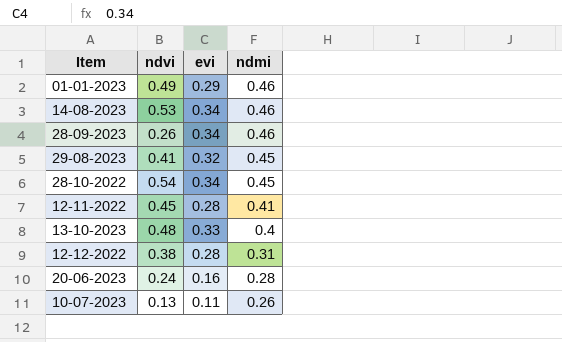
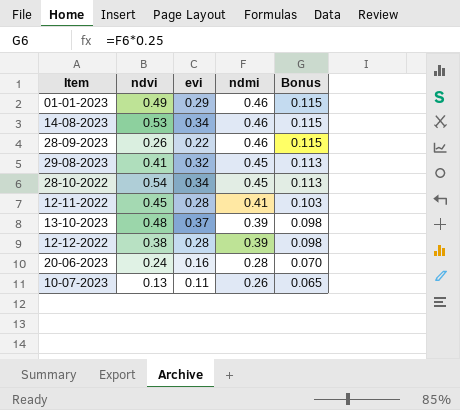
column Bonus | formula: none -> [ndmi] * 0.25
28-09-2023 | evi: 0.34 -> 0.22
13-10-2023 | evi: 0.33 -> 0.37
13-10-2023 | ndmi: 0.4 -> 0.39
12-12-2022 | ndmi: 0.31 -> 0.39

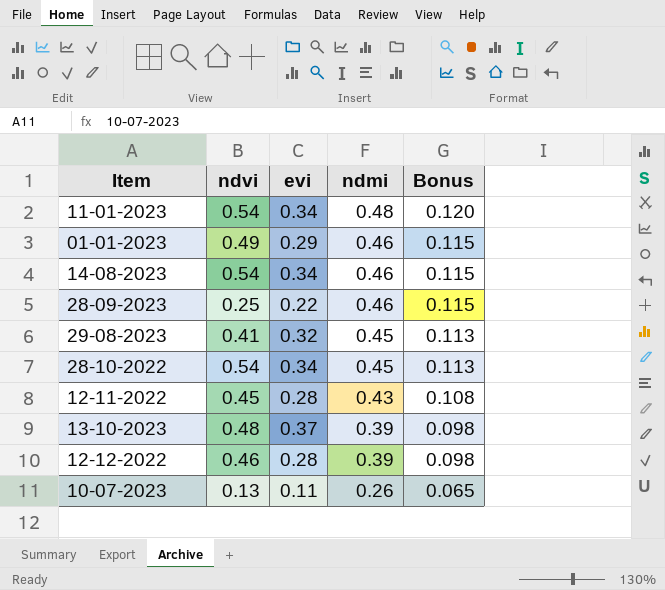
row 20-06-2023: 0.24 | 0.16 | 0.28 | 0.070 -> none
row 11-01-2023: none -> 0.54 | 0.34 | 0.48 | 0.120
14-08-2023 | ndvi: 0.53 -> 0.54
28-09-2023 | ndvi: 0.26 -> 0.25
12-11-2022 | ndmi: 0.41 -> 0.43
12-11-2022 | Bonus: 0.103 -> 0.108
12-12-2022 | ndvi: 0.38 -> 0.46

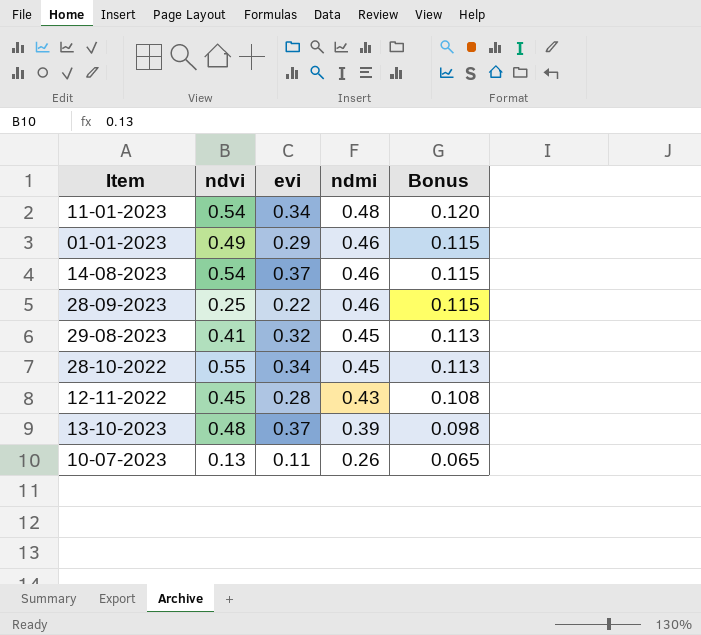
row 12-12-2022: 0.46 | 0.28 | 0.39 | 0.098 -> none
14-08-2023 | evi: 0.34 -> 0.37
28-10-2022 | ndvi: 0.54 -> 0.55

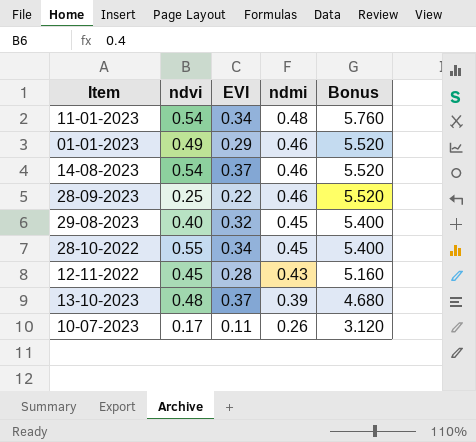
column name: evi -> EVI
column Bonus | formula: [ndmi] * 0.25 -> [ndmi] * 12
29-08-2023 | ndvi: 0.41 -> 0.40
10-07-2023 | ndvi: 0.13 -> 0.17

